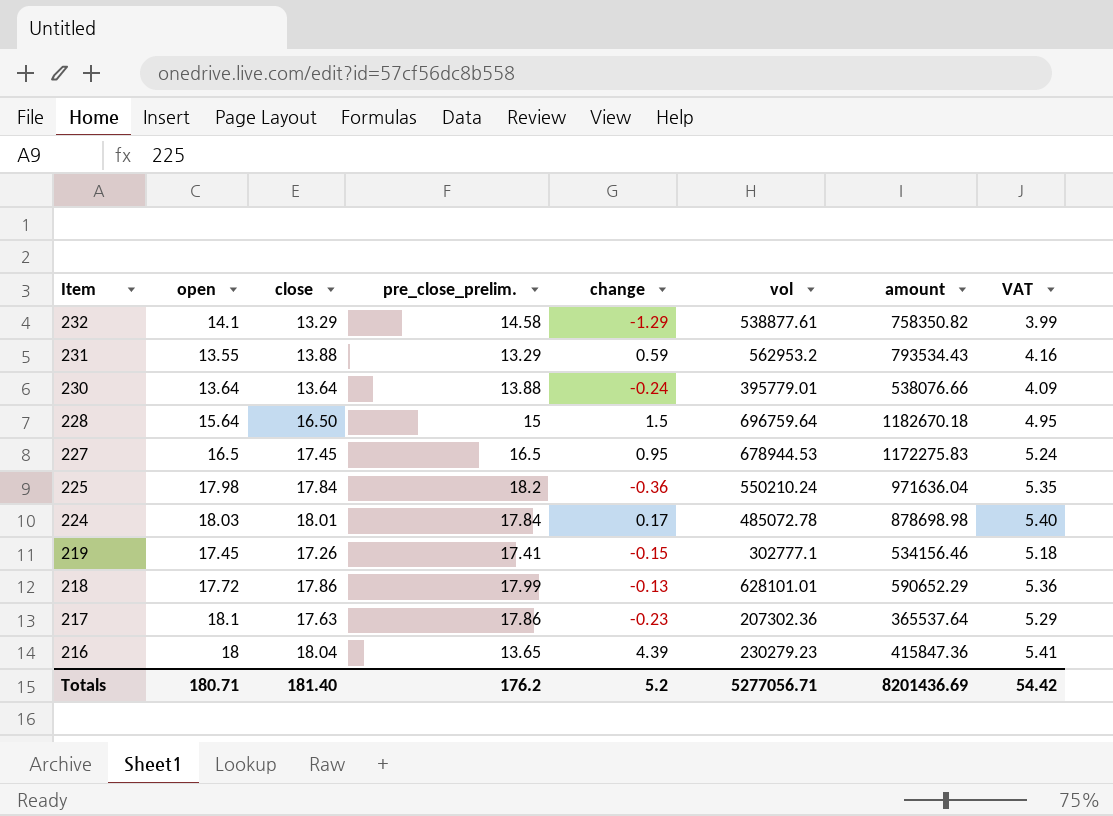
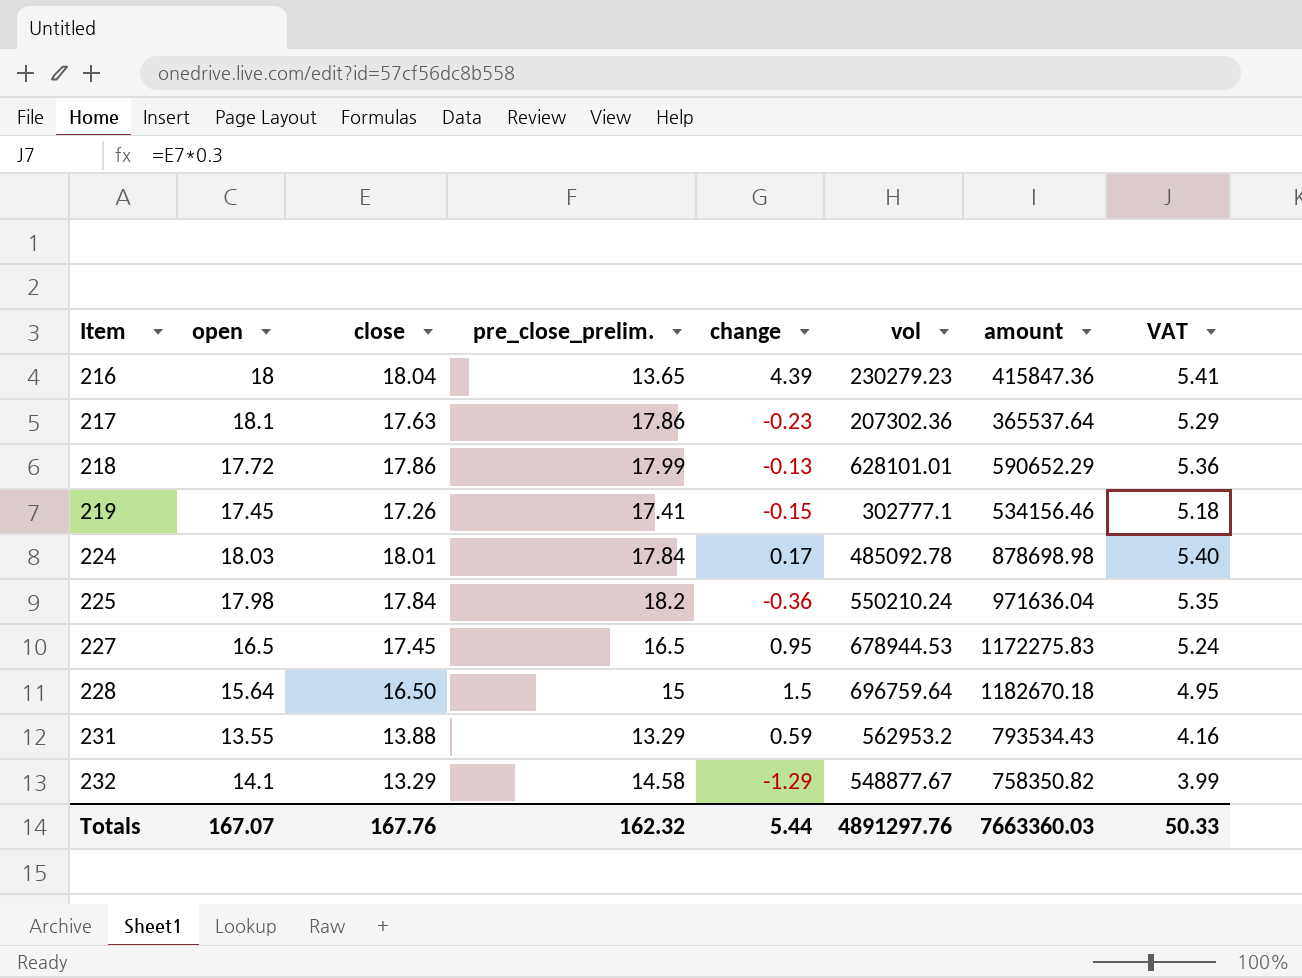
row order: Item descending -> Item ascending
row 230: 13.64 | 13.64 | 13.88 | -0.24 | 395779.01 | 538076.66 | 4.09 -> none
224 | vol: 485072.78 -> 485092.78
232 | vol: 538877.61 -> 548877.67
Totals | open: 180.71 -> 167.07
Totals | close: 181.40 -> 167.76
Totals | pre_close_prelim.: 176.2 -> 162.32
Totals | change: 5.2 -> 5.44
Totals | vol: 5277056.71 -> 4891297.76
Totals | amount: 8201436.69 -> 7663360.03
Totals | VAT: 54.42 -> 50.33

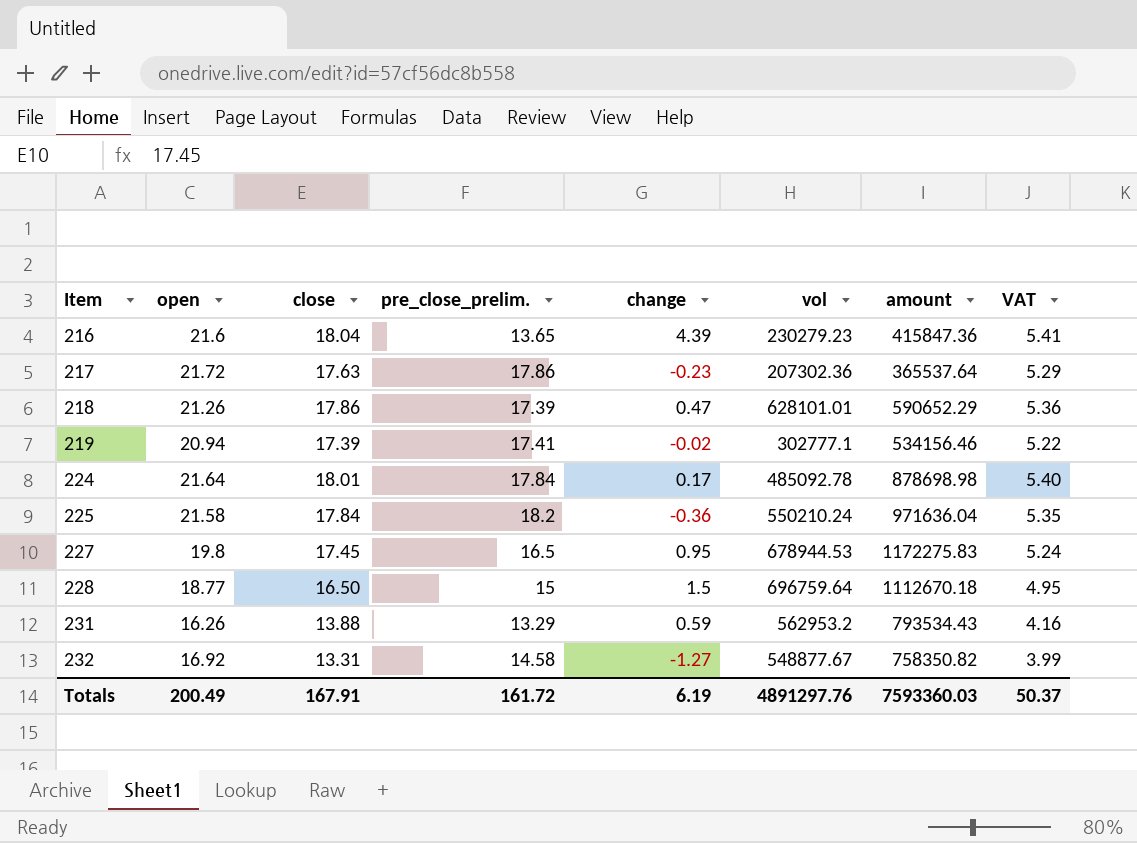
216 | open: 18 -> 21.6
217 | open: 18.1 -> 21.72
218 | open: 17.72 -> 21.26
218 | pre_close_prelim.: 17.99 -> 17.39
218 | change: -0.13 -> 0.47
219 | open: 17.45 -> 20.94
219 | close: 17.26 -> 17.39
219 | change: -0.15 -> -0.02
219 | VAT: 5.18 -> 5.22
224 | open: 18.03 -> 21.64
225 | open: 17.98 -> 21.58
227 | open: 16.5 -> 19.8
228 | open: 15.64 -> 18.77
228 | amount: 1182670.18 -> 1112670.18
231 | open: 13.55 -> 16.26
232 | open: 14.1 -> 16.92
232 | close: 13.29 -> 13.31
232 | change: -1.29 -> -1.27
Totals | open: 167.07 -> 200.49
Totals | close: 167.76 -> 167.91
Totals | pre_close_prelim.: 162.32 -> 161.72
Totals | change: 5.44 -> 6.19
Totals | amount: 7663360.03 -> 7593360.03
Totals | VAT: 50.33 -> 50.37

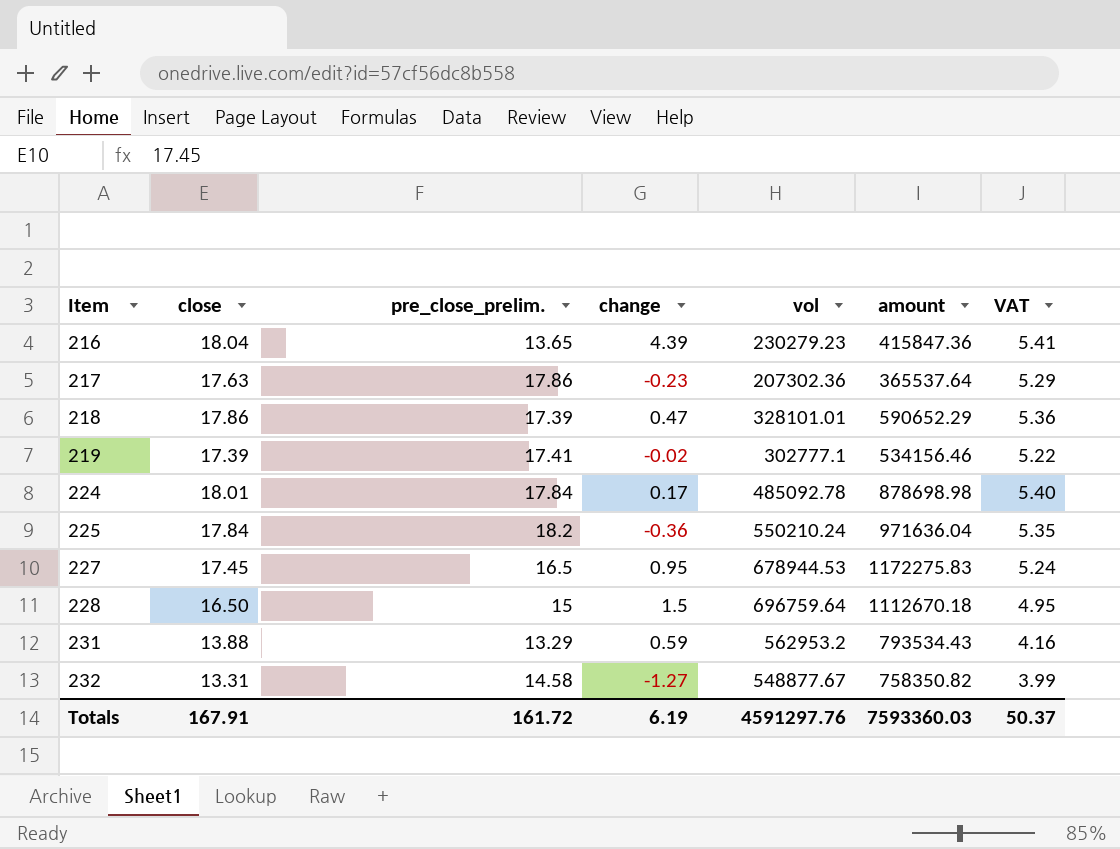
column open | position: 2 -> none
218 | vol: 628101.01 -> 328101.01
Totals | vol: 4891297.76 -> 4591297.76

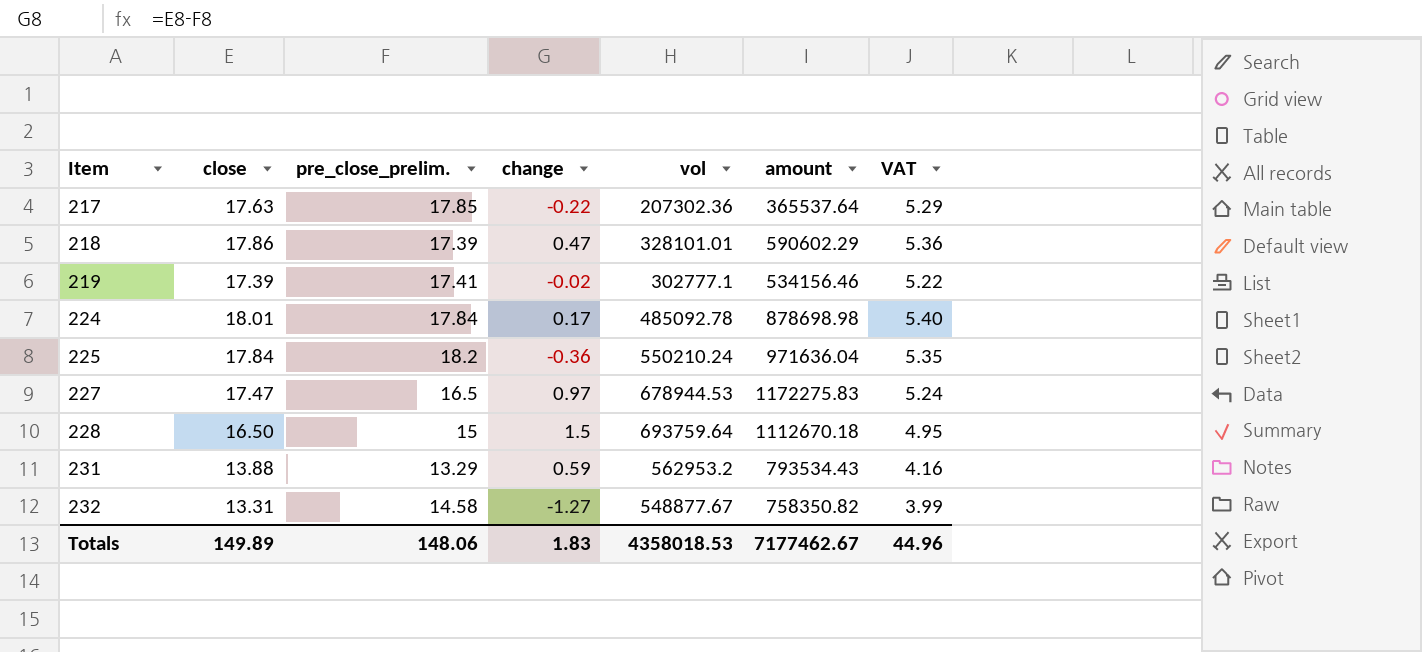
row 216: 18.04 | 13.65 | 4.39 | 230279.23 | 415847.36 | 5.41 -> none
217 | pre_close_prelim.: 17.86 -> 17.85
217 | change: -0.23 -> -0.22
218 | amount: 590652.29 -> 590602.29
227 | close: 17.45 -> 17.47
227 | change: 0.95 -> 0.97
228 | vol: 696759.64 -> 693759.64
Totals | close: 167.91 -> 149.89
Totals | pre_close_prelim.: 161.72 -> 148.06
Totals | change: 6.19 -> 1.83
Totals | vol: 4591297.76 -> 4358018.53
Totals | amount: 7593360.03 -> 7177462.67
Totals | VAT: 50.37 -> 44.96

